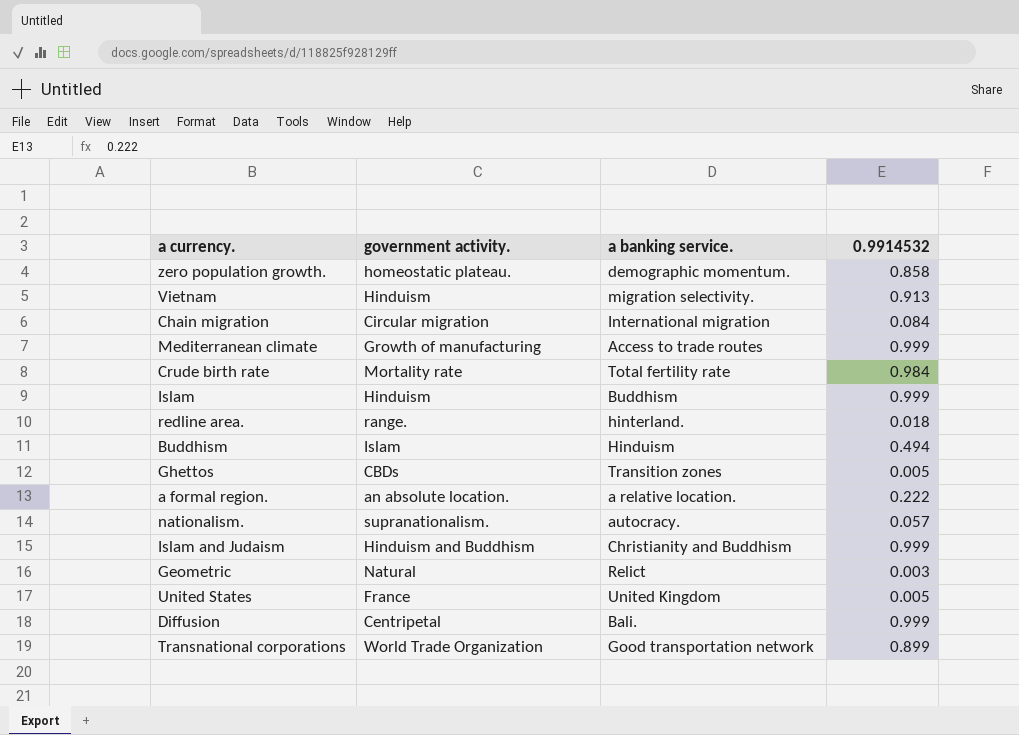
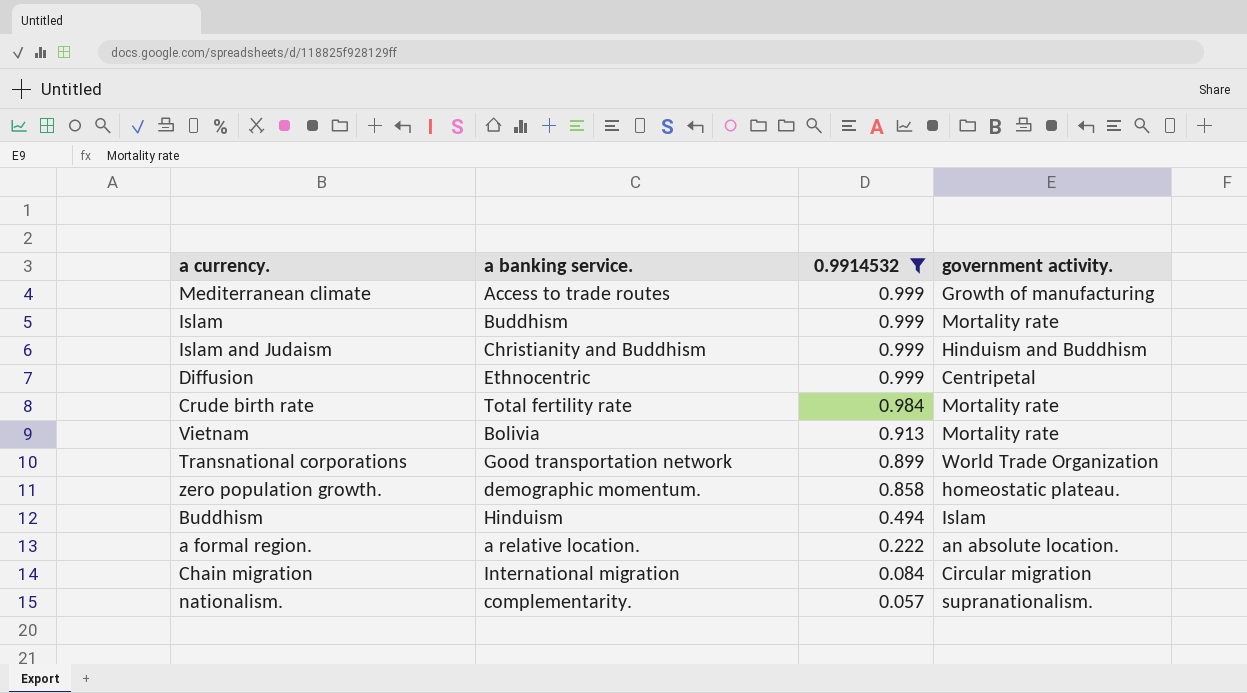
filter: none -> 0.9914532 >= 0.057
row order: none -> 0.9914532 descending
column government activity. | position: 2 -> 4
Islam | government activity.: Hinduism -> Mortality rate
Diffusion | a banking service.: Bali. -> Ethnocentric
Vietnam | a banking service.: migration selectivity. -> Bolivia
Vietnam | government activity.: Hinduism -> Mortality rate
nationalism. | a banking service.: autocracy. -> complementarity.

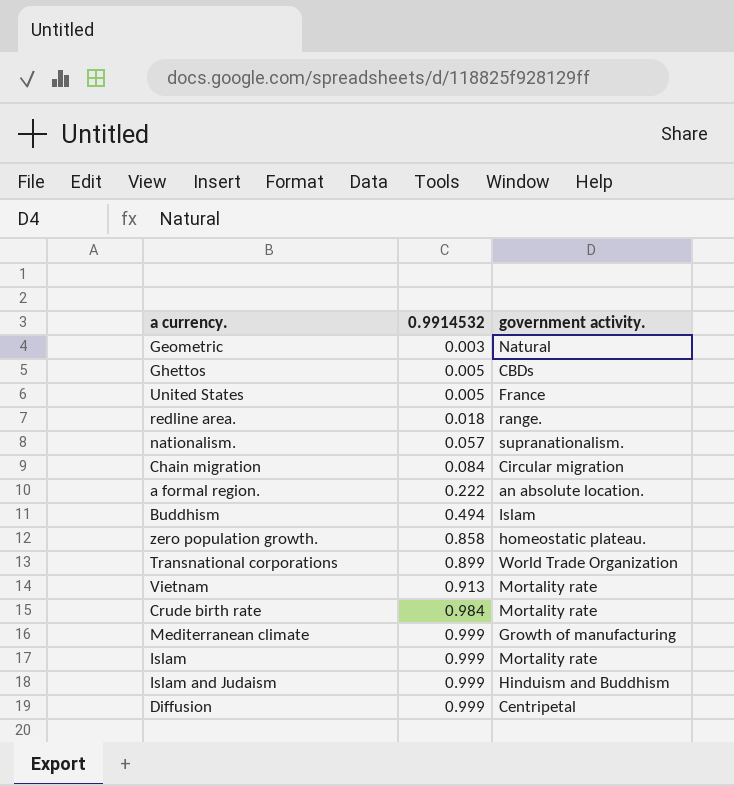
filter: 0.9914532 >= 0.057 -> none
row order: 0.9914532 descending -> 0.9914532 ascending
column a banking service. | position: 2 -> none

